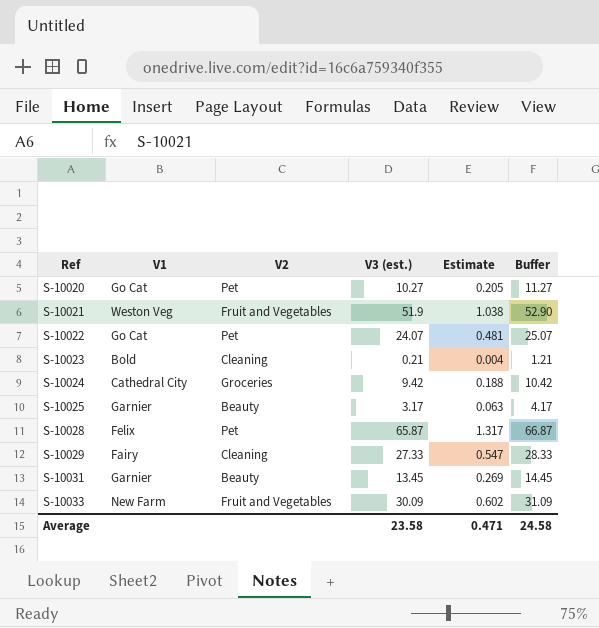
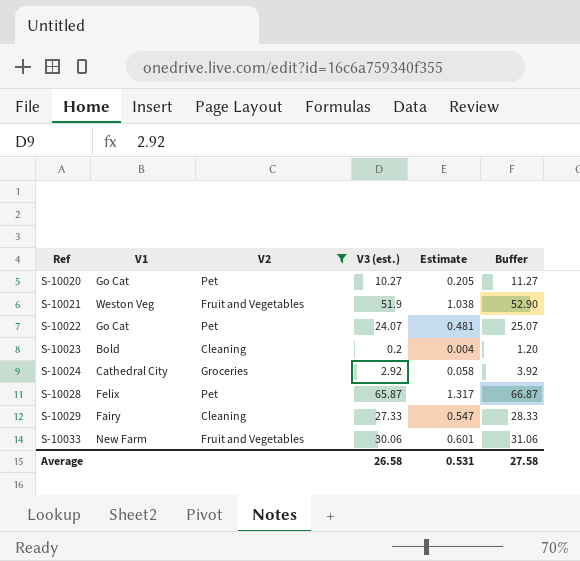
filter: none -> V2 != Beauty
S-10023 | V3 (est.): 0.21 -> 0.2
S-10023 | Buffer: 1.21 -> 1.20
S-10024 | V3 (est.): 9.42 -> 2.92
S-10024 | Estimate: 0.188 -> 0.058
S-10024 | Buffer: 10.42 -> 3.92
S-10033 | V3 (est.): 30.09 -> 30.06
S-10033 | Estimate: 0.602 -> 0.601
S-10033 | Buffer: 31.09 -> 31.06
Average | V3 (est.): 23.58 -> 26.58
Average | Estimate: 0.471 -> 0.531
Average | Buffer: 24.58 -> 27.58

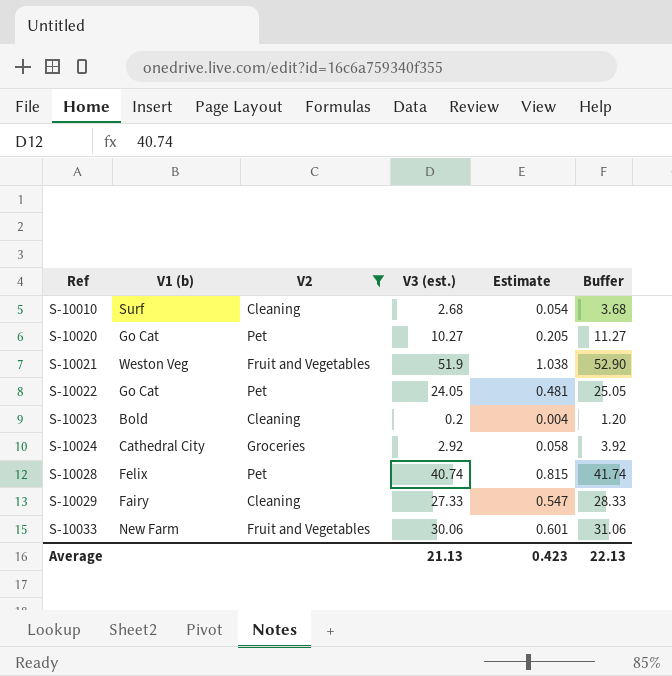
column name: V1 -> V1 (b)
row S-10010: none -> Surf | Cleaning | 2.68 | 0.054 | 3.68
S-10022 | V3 (est.): 24.07 -> 24.05
S-10022 | Buffer: 25.07 -> 25.05
S-10028 | V3 (est.): 65.87 -> 40.74
S-10028 | Estimate: 1.317 -> 0.815
S-10028 | Buffer: 66.87 -> 41.74
Average | V3 (est.): 26.58 -> 21.13
Average | Estimate: 0.531 -> 0.423
Average | Buffer: 27.58 -> 22.13

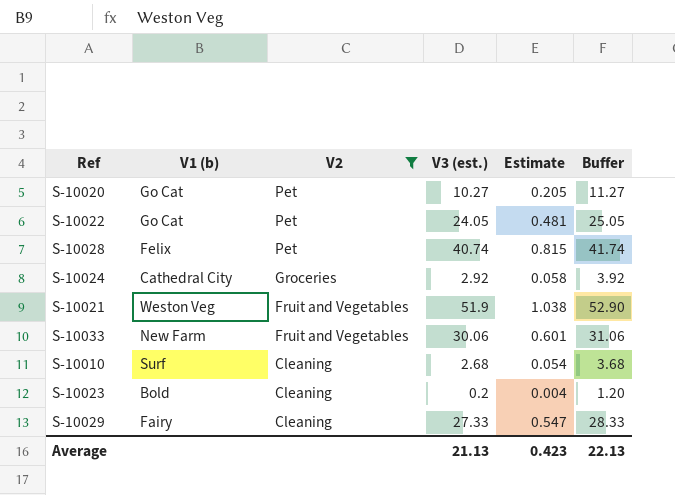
row order: Ref ascending -> V2 descending

